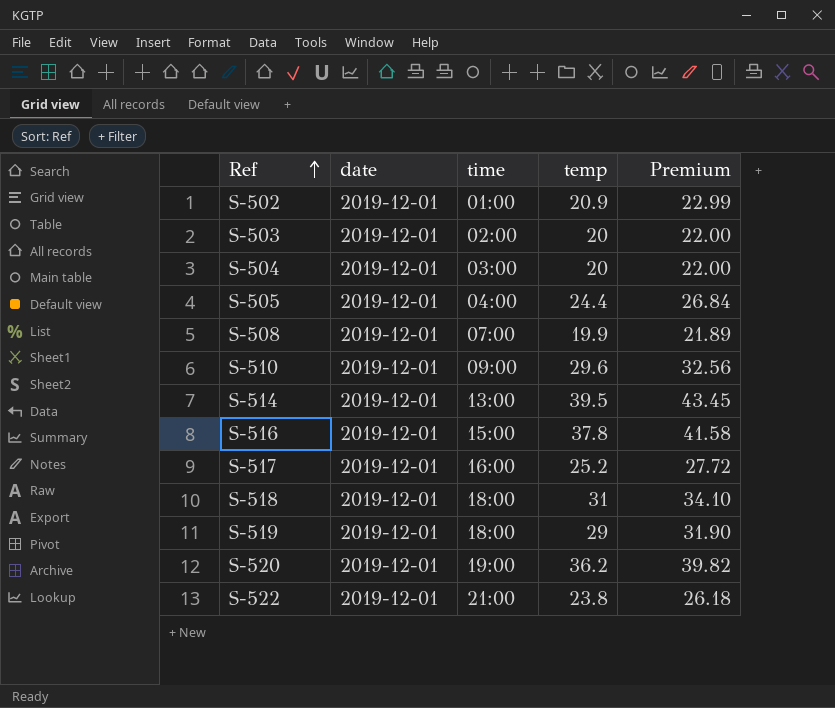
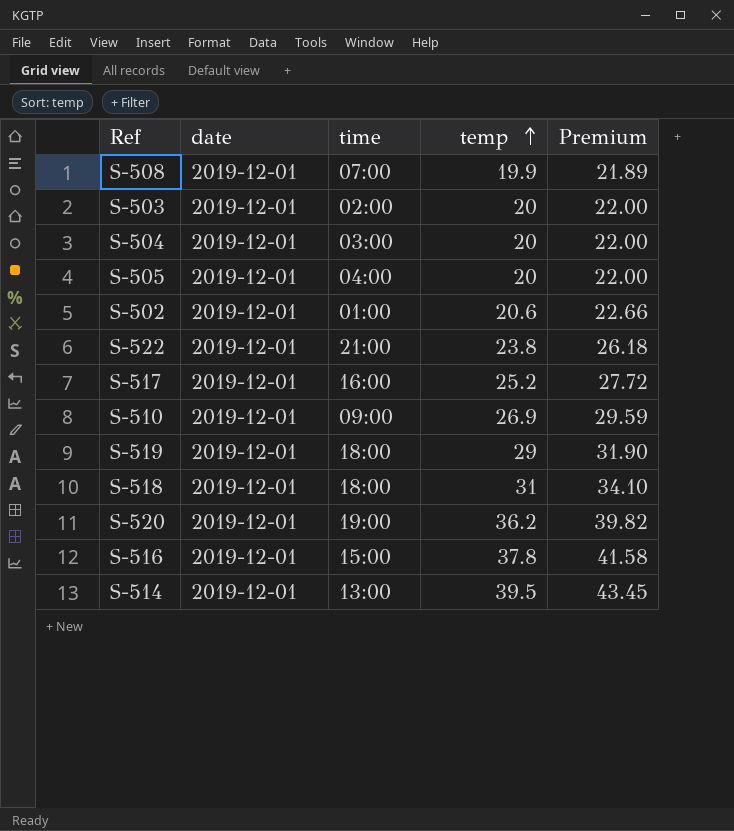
row order: Ref ascending -> temp ascending
S-505 | temp: 24.4 -> 20
S-505 | Premium: 26.84 -> 22.00
S-502 | temp: 20.9 -> 20.6
S-502 | Premium: 22.99 -> 22.66
S-510 | temp: 29.6 -> 26.9
S-510 | Premium: 32.56 -> 29.59

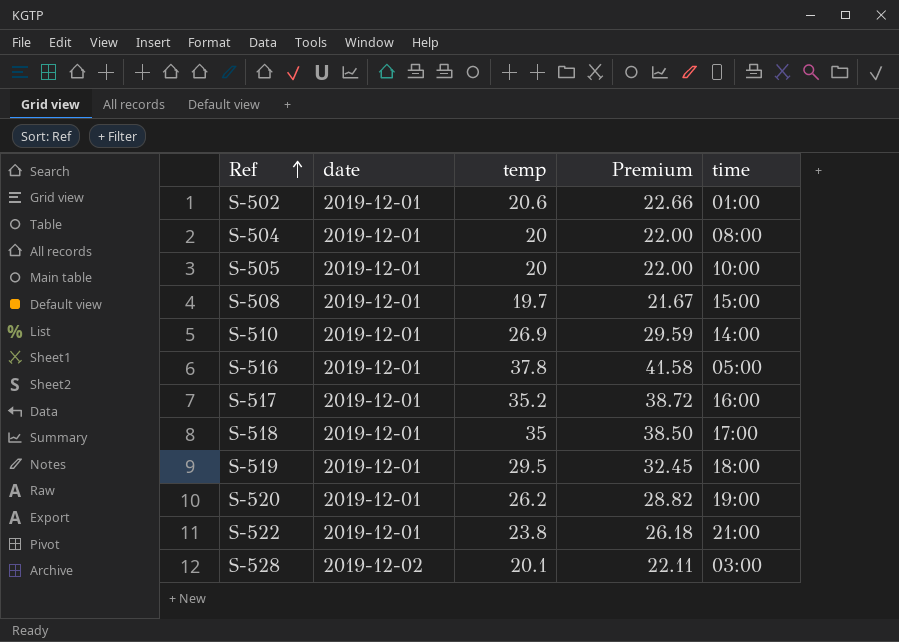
row order: temp ascending -> Ref ascending
column time | position: 3 -> 5
row S-503: 2019-12-01 | 02:00 | 20 | 22.00 -> none
row S-514: 2019-12-01 | 13:00 | 39.5 | 43.45 -> none
S-504 | time: 03:00 -> 08:00
S-505 | time: 04:00 -> 10:00
S-508 | temp: 19.9 -> 19.7
S-508 | Premium: 21.89 -> 21.67
S-508 | time: 07:00 -> 15:00
S-510 | time: 09:00 -> 14:00
S-516 | time: 15:00 -> 05:00
S-517 | temp: 25.2 -> 35.2
S-517 | Premium: 27.72 -> 38.72
S-518 | temp: 31 -> 35
S-518 | Premium: 34.10 -> 38.50
S-518 | time: 18:00 -> 17:00
S-519 | temp: 29 -> 29.5
S-519 | Premium: 31.90 -> 32.45
S-520 | temp: 36.2 -> 26.2
S-520 | Premium: 39.82 -> 28.82
row S-528: none -> 2019-12-02 | 20.1 | 22.11 | 03:00

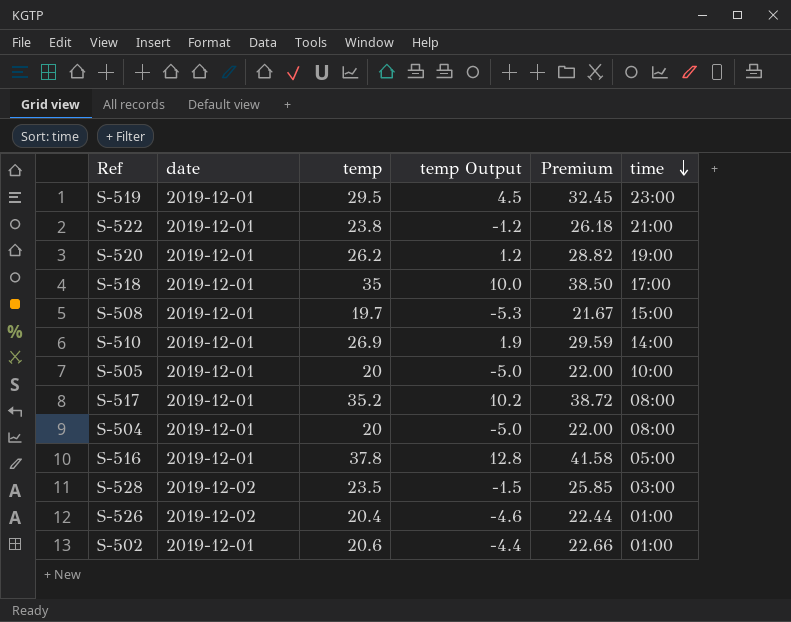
row order: Ref ascending -> time descending
column temp Output | formula: none -> [temp] - 25
S-519 | time: 18:00 -> 23:00
S-517 | time: 16:00 -> 08:00
S-528 | temp: 20.1 -> 23.5
S-528 | Premium: 22.11 -> 25.85
row S-526: none -> 2019-12-02 | 20.4 | -4.6 | 22.44 | 01:00

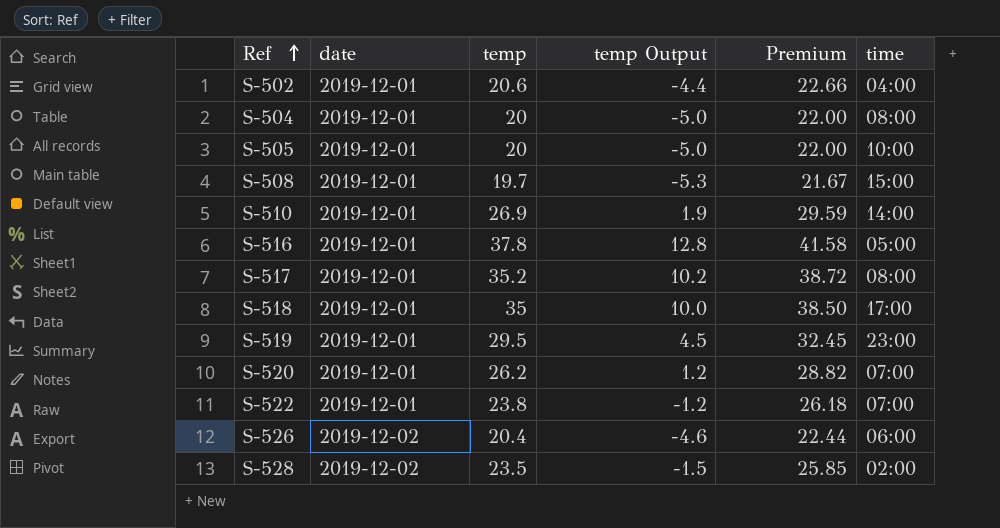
row order: time descending -> Ref ascending
S-502 | time: 01:00 -> 04:00
S-520 | time: 19:00 -> 07:00
S-522 | time: 21:00 -> 07:00
S-526 | time: 01:00 -> 06:00
S-528 | time: 03:00 -> 02:00

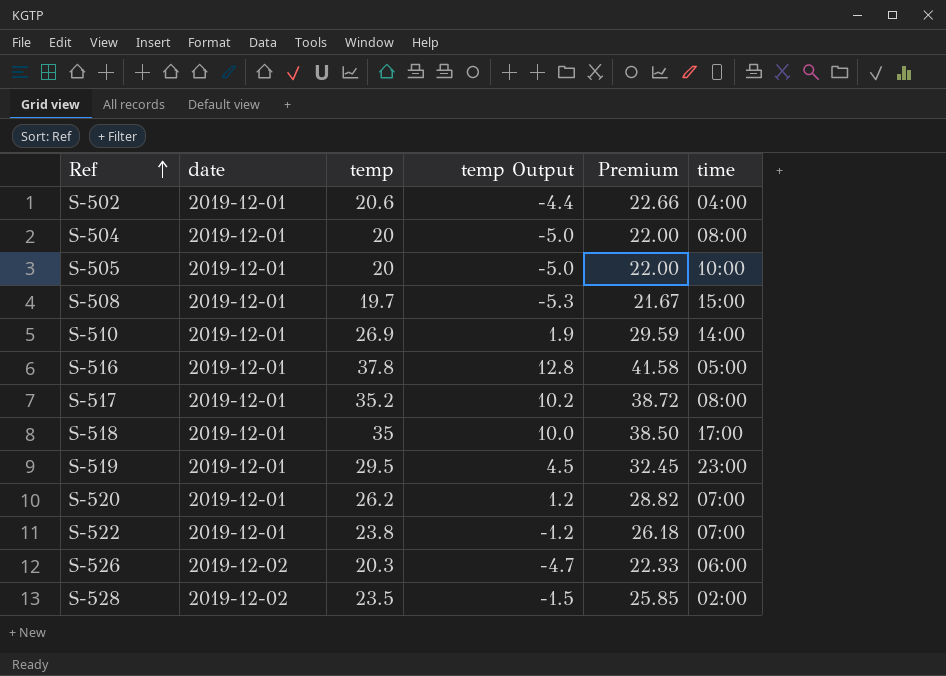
S-526 | temp: 20.4 -> 20.3
S-526 | temp Output: -4.6 -> -4.7
S-526 | Premium: 22.44 -> 22.33

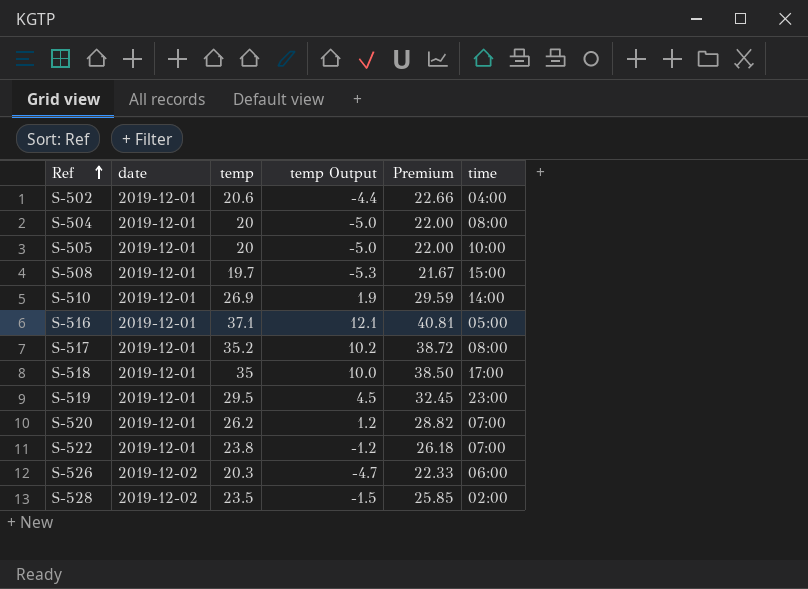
S-516 | temp: 37.8 -> 37.1
S-516 | temp Output: 12.8 -> 12.1
S-516 | Premium: 41.58 -> 40.81

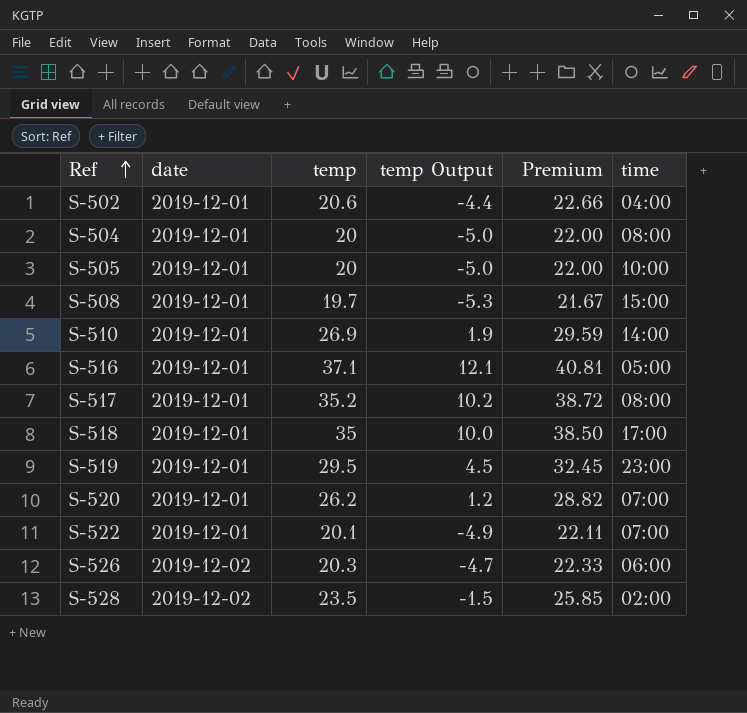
S-522 | temp: 23.8 -> 20.1
S-522 | temp Output: -1.2 -> -4.9
S-522 | Premium: 26.18 -> 22.11

